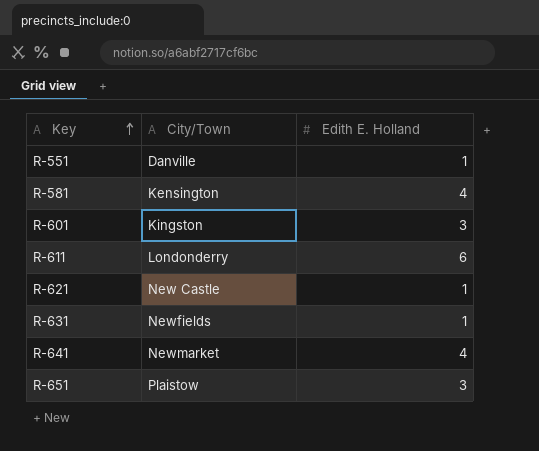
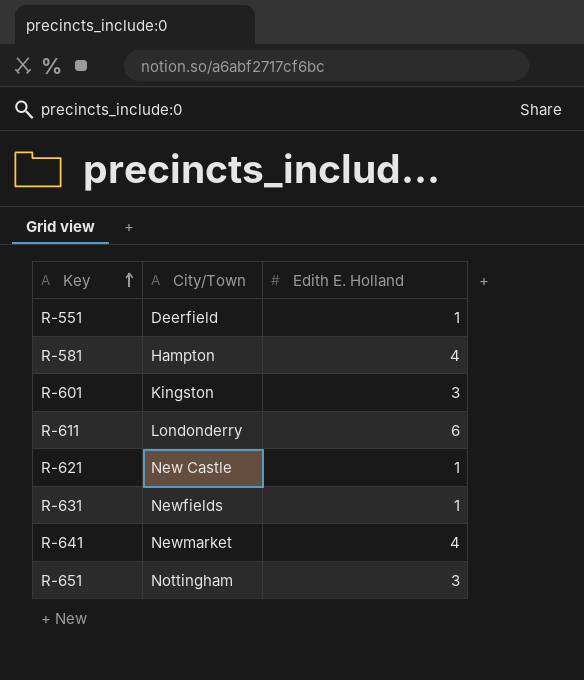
R-551 | City/Town: Danville -> Deerfield
R-581 | City/Town: Kensington -> Hampton
R-651 | City/Town: Plaistow -> Nottingham

